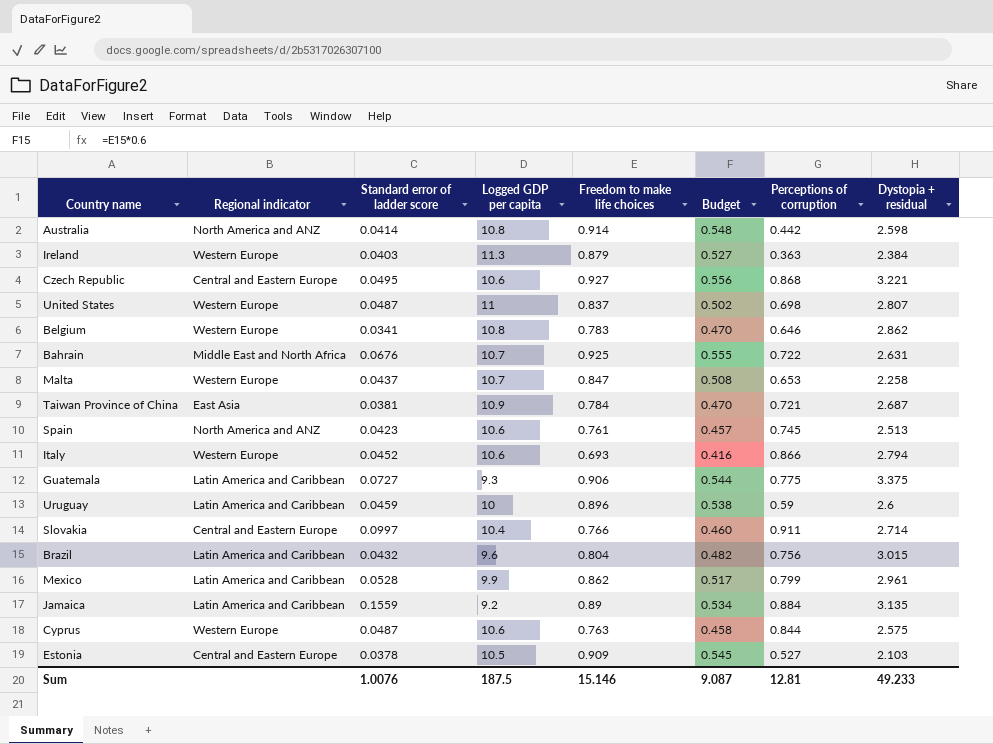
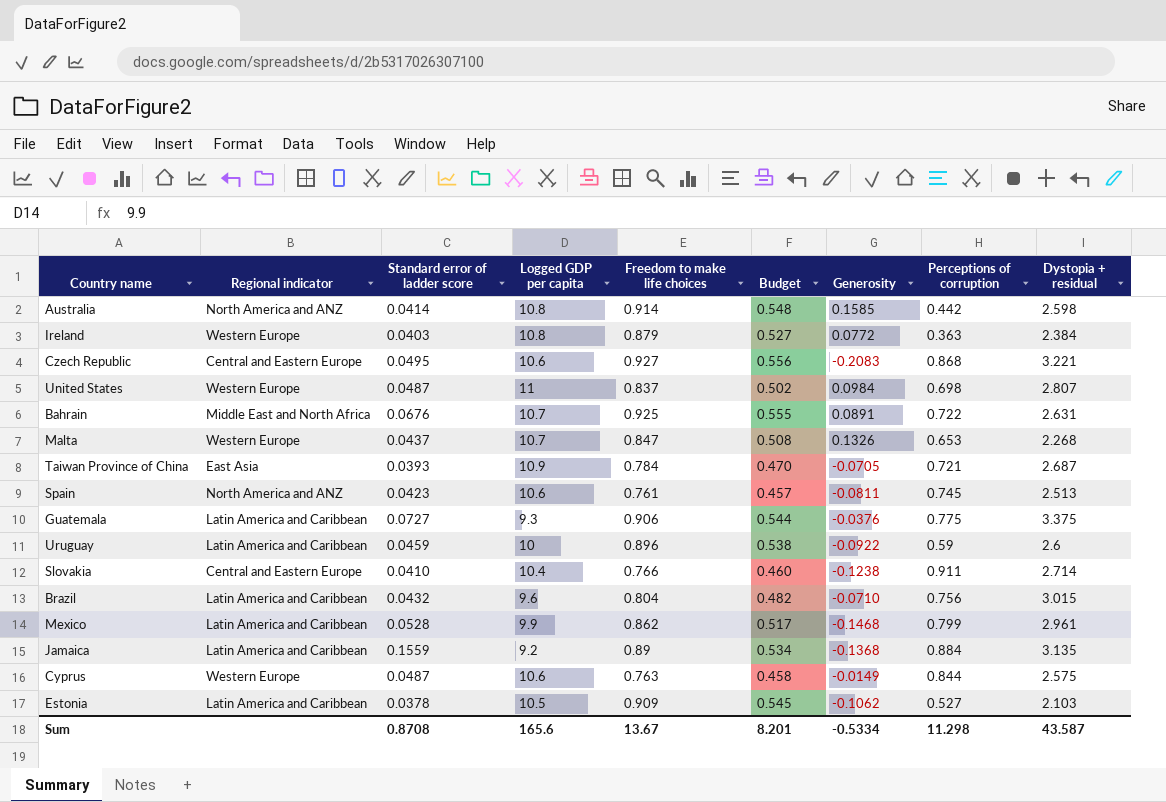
column Generosity | position: none -> 7
row Belgium: Western Europe | 0.0341 | 10.8 | 0.783 | 0.470 | 0.646 | 2.862 -> none
row Italy: Western Europe | 0.0452 | 10.6 | 0.693 | 0.416 | 0.866 | 2.794 -> none
Ireland | Logged GDP per capita: 11.3 -> 10.8
Malta | Dystopia + residual: 2.258 -> 2.268
Taiwan Province of China | Standard error of ladder score: 0.0381 -> 0.0393
Slovakia | Standard error of ladder score: 0.0997 -> 0.0410
Estonia | Regional indicator: Central and Eastern Europe -> Latin America and Caribbean
Sum | Standard error of ladder score: 1.0076 -> 0.8708
Sum | Logged GDP per capita: 187.5 -> 165.6
Sum | Freedom to make life choices: 15.146 -> 13.67
Sum | Budget: 9.087 -> 8.201
Sum | Perceptions of corruption: 12.81 -> 11.298
Sum | Dystopia + residual: 49.233 -> 43.587

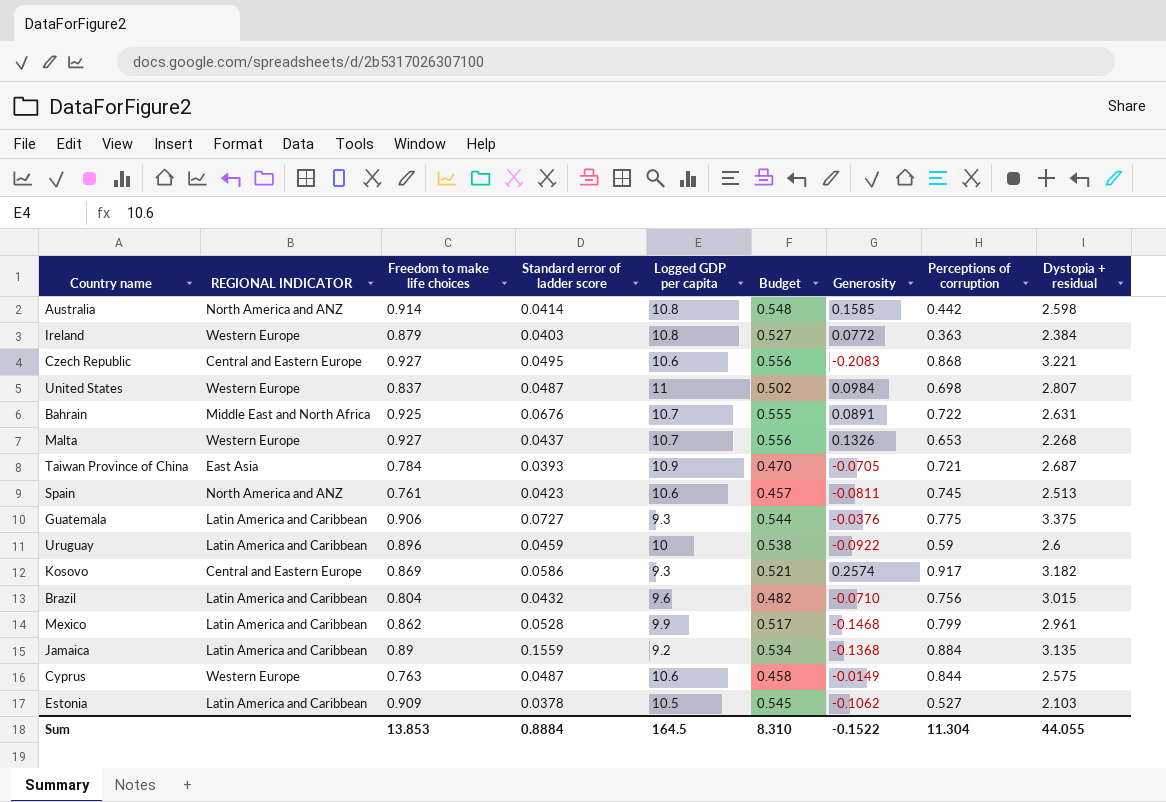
column name: Regional indicator -> REGIONAL INDICATOR
column Freedom to make life choices | position: 5 -> 3
row Slovakia: Central and Eastern Europe | 0.0410 | 10.4 | 0.766 | 0.460 | -0.1238 | 0.911 | 2.714 -> none
Malta | Freedom to make life choices: 0.847 -> 0.927
Malta | Budget: 0.508 -> 0.556
row Kosovo: none -> Central and Eastern Europe | 0.869 | 0.0586 | 9.3 | 0.521 | 0.2574 | 0.917 | 3.182
Sum | Freedom to make life choices: 13.67 -> 13.853
Sum | Standard error of ladder score: 0.8708 -> 0.8884
Sum | Logged GDP per capita: 165.6 -> 164.5
Sum | Budget: 8.201 -> 8.310
Sum | Generosity: -0.5334 -> -0.1522
Sum | Perceptions of corruption: 11.298 -> 11.304
Sum | Dystopia + residual: 43.587 -> 44.055

